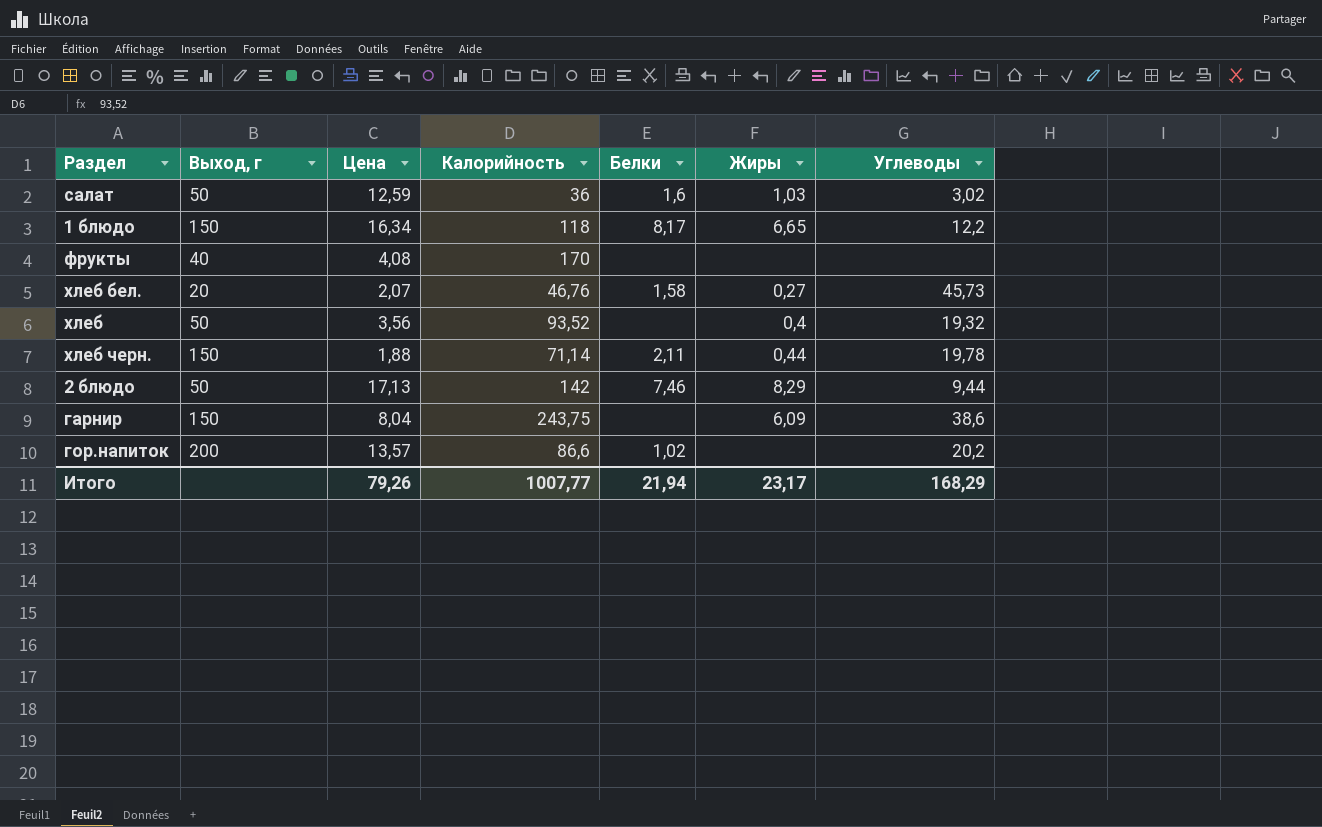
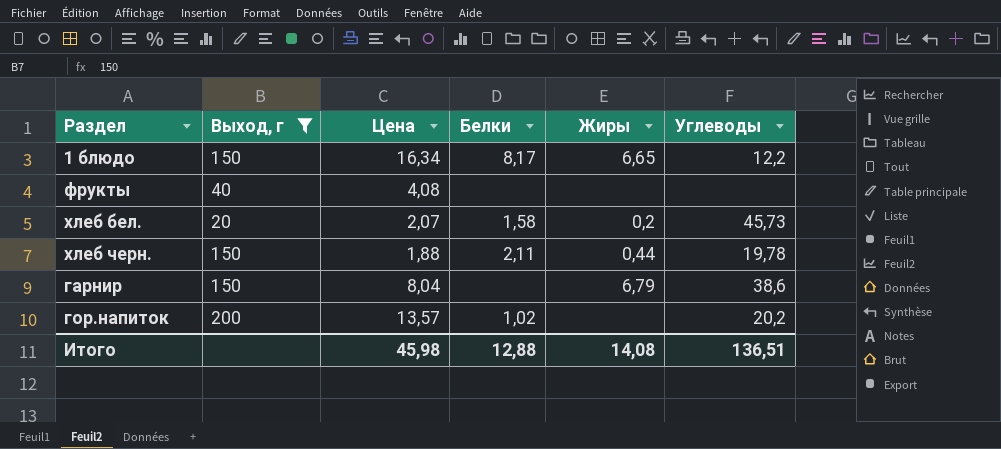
filter: none -> Выход, г != 50
column Калорийность | position: 4 -> none
хлеб бел. | Жиры: 0,27 -> 0,2
гарнир | Жиры: 6,09 -> 6,79
Итого | Цена: 79,26 -> 45,98
Итого | Белки: 21,94 -> 12,88
Итого | Жиры: 23,17 -> 14,08
Итого | Углеводы: 168,29 -> 136,51

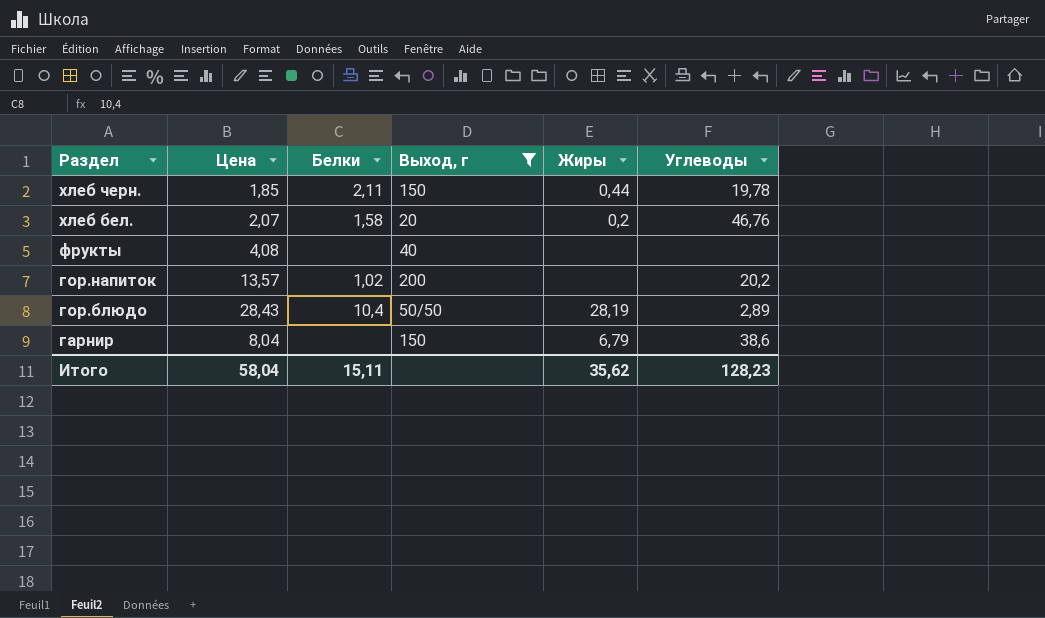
row order: none -> Раздел descending
column Выход, г | position: 2 -> 4
row 1 блюдо: 150 | 16,34 | 8,17 | 6,65 | 12,2 -> none
хлеб черн. | Цена: 1,88 -> 1,85
хлеб бел. | Углеводы: 45,73 -> 46,76
row гор.блюдо: none -> 28,43 | 10,4 | 50/50 | 28,19 | 2,89
Итого | Цена: 45,98 -> 58,04
Итого | Белки: 12,88 -> 15,11
Итого | Жиры: 14,08 -> 35,62
Итого | Углеводы: 136,51 -> 128,23

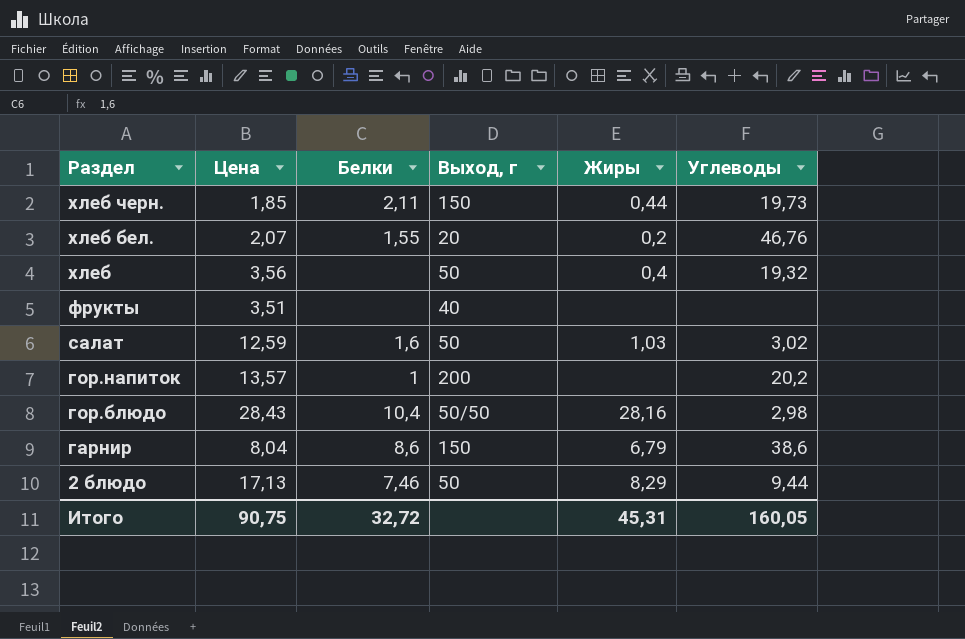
filter: Выход, г != 50 -> none
хлеб черн. | Углеводы: 19,78 -> 19,73
хлеб бел. | Белки: 1,58 -> 1,55
фрукты | Цена: 4,08 -> 3,51
гор.напиток | Белки: 1,02 -> 1
гор.блюдо | Жиры: 28,19 -> 28,16
гор.блюдо | Углеводы: 2,89 -> 2,98
гарнир | Белки: none -> 8,6
Итого | Цена: 58,04 -> 90,75
Итого | Белки: 15,11 -> 32,72
Итого | Жиры: 35,62 -> 45,31
Итого | Углеводы: 128,23 -> 160,05

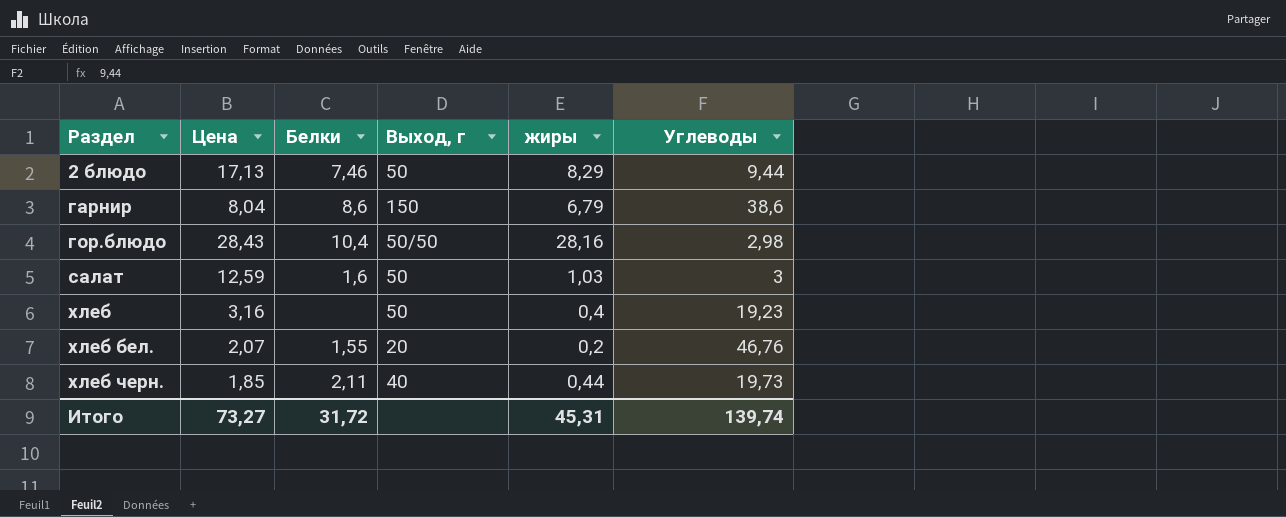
row order: Раздел descending -> Раздел ascending
column name: Жиры -> жиры
row фрукты: 3,51 | none | 40 | none | none -> none
row гор.напиток: 13,57 | 1 | 200 | none | 20,2 -> none
салат | Углеводы: 3,02 -> 3
хлеб | Цена: 3,56 -> 3,16
хлеб | Углеводы: 19,32 -> 19,23
хлеб черн. | Выход, г: 150 -> 40
Итого | Цена: 90,75 -> 73,27
Итого | Белки: 32,72 -> 31,72
Итого | Углеводы: 160,05 -> 139,74

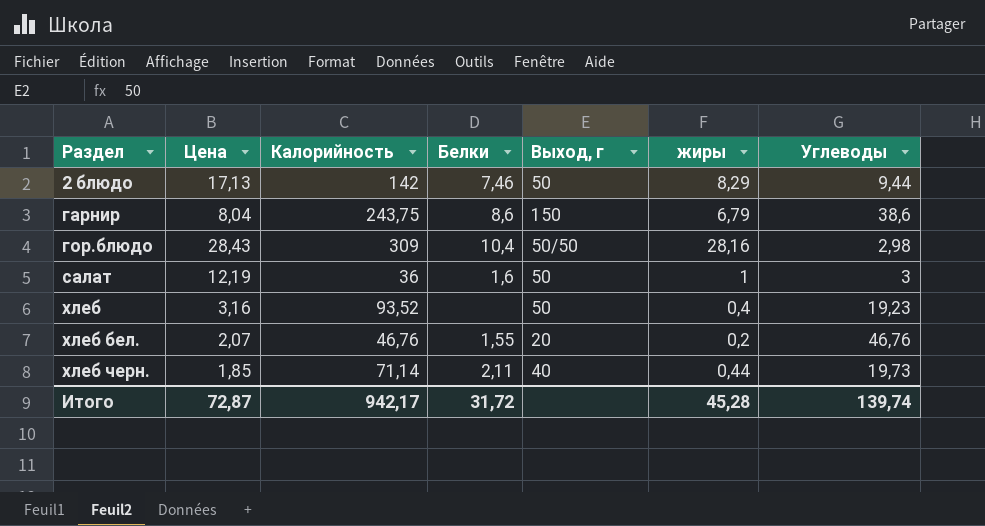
column Калорийность | position: none -> 3
салат | Цена: 12,59 -> 12,19
салат | жиры: 1,03 -> 1
Итого | Цена: 73,27 -> 72,87
Итого | жиры: 45,31 -> 45,28

